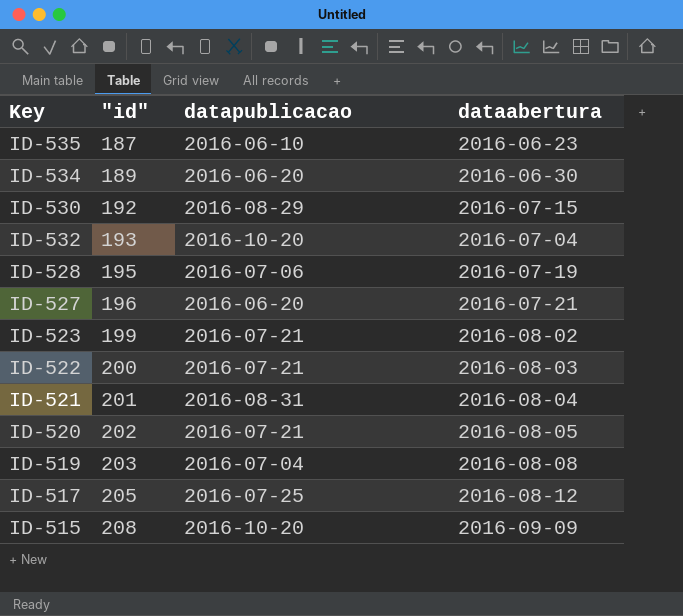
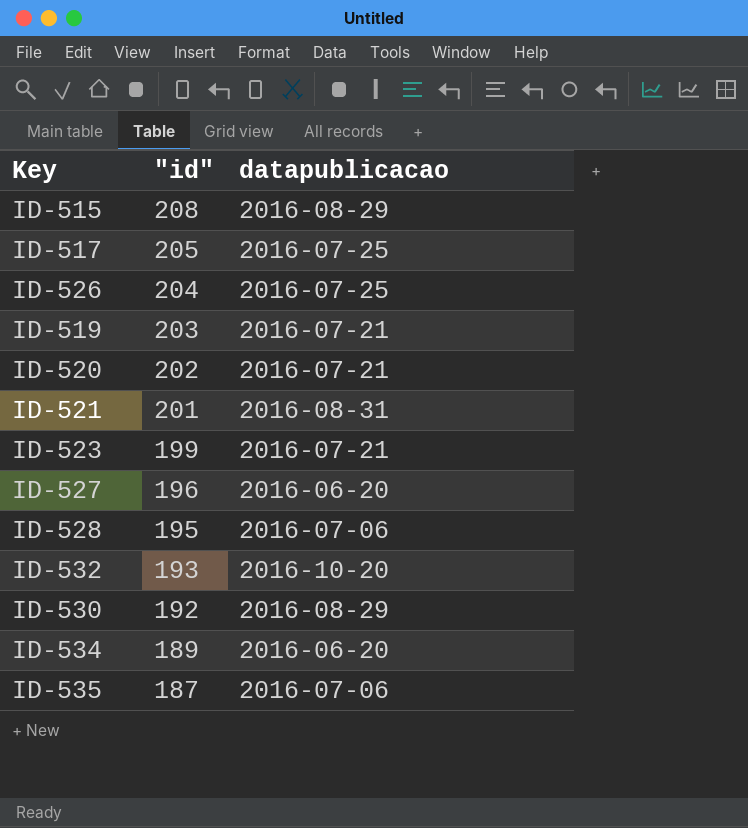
row order: "id" ascending -> "id" descending
column dataabertura | position: 4 -> none
row ID-522: 200 | 2016-07-21 | 2016-08-03 -> none
ID-515 | datapublicacao: 2016-10-20 -> 2016-08-29
row ID-526: none -> 204 | 2016-07-25
ID-519 | datapublicacao: 2016-07-04 -> 2016-07-21
ID-535 | datapublicacao: 2016-06-10 -> 2016-07-06

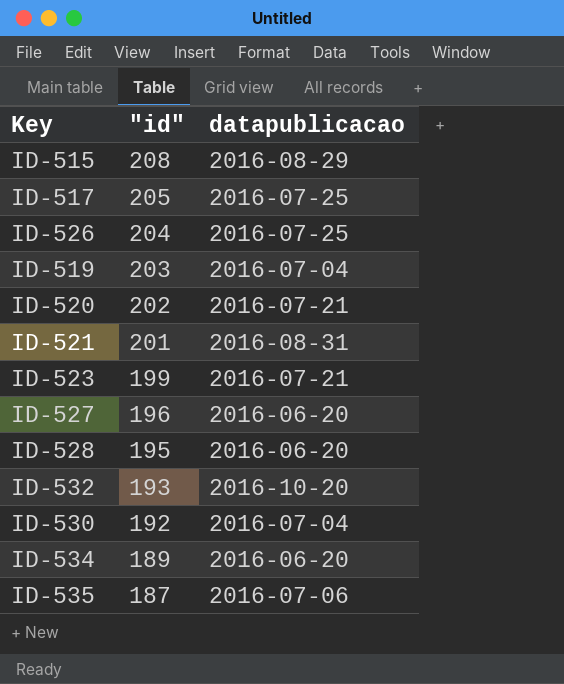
ID-519 | datapublicacao: 2016-07-21 -> 2016-07-04
ID-528 | datapublicacao: 2016-07-06 -> 2016-06-20
ID-530 | datapublicacao: 2016-08-29 -> 2016-07-04

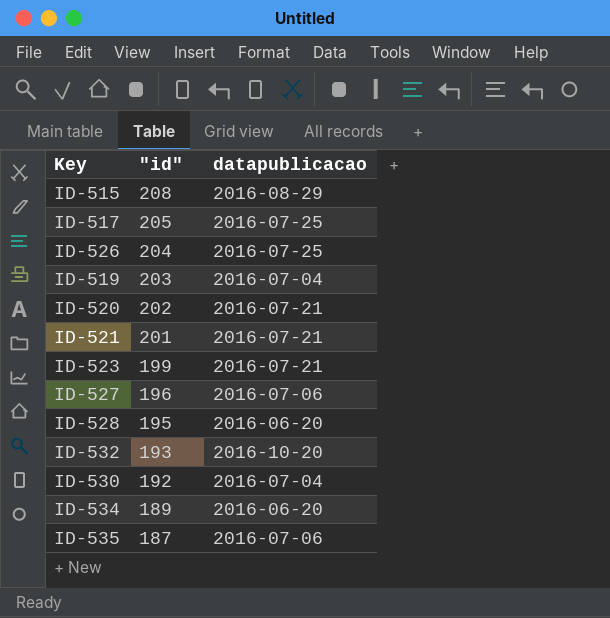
ID-521 | datapublicacao: 2016-08-31 -> 2016-07-21
ID-527 | datapublicacao: 2016-06-20 -> 2016-07-06

